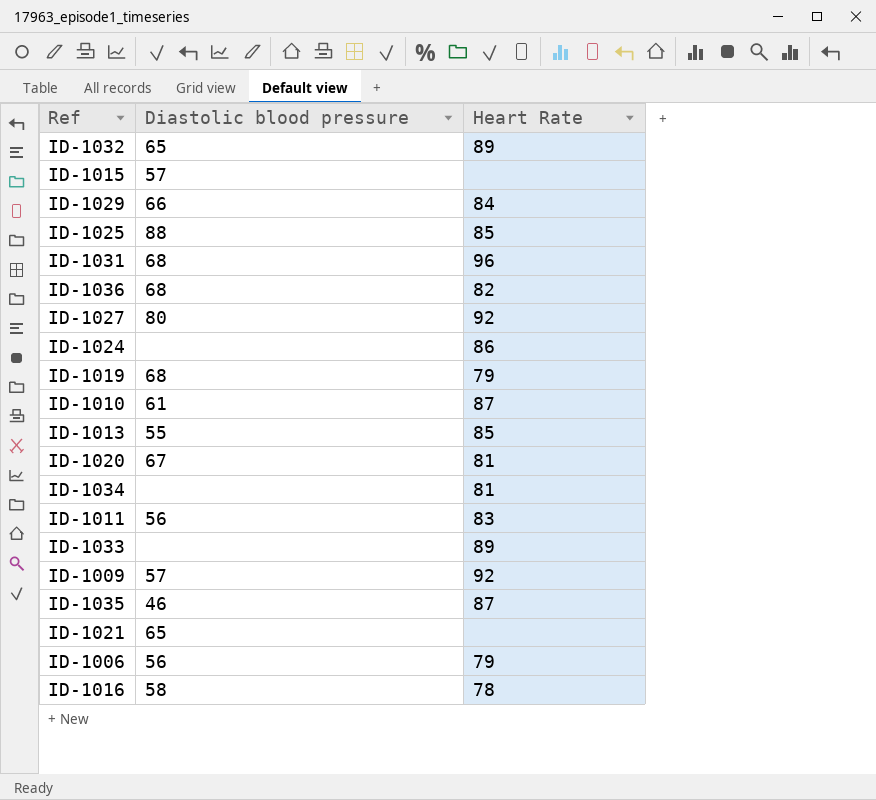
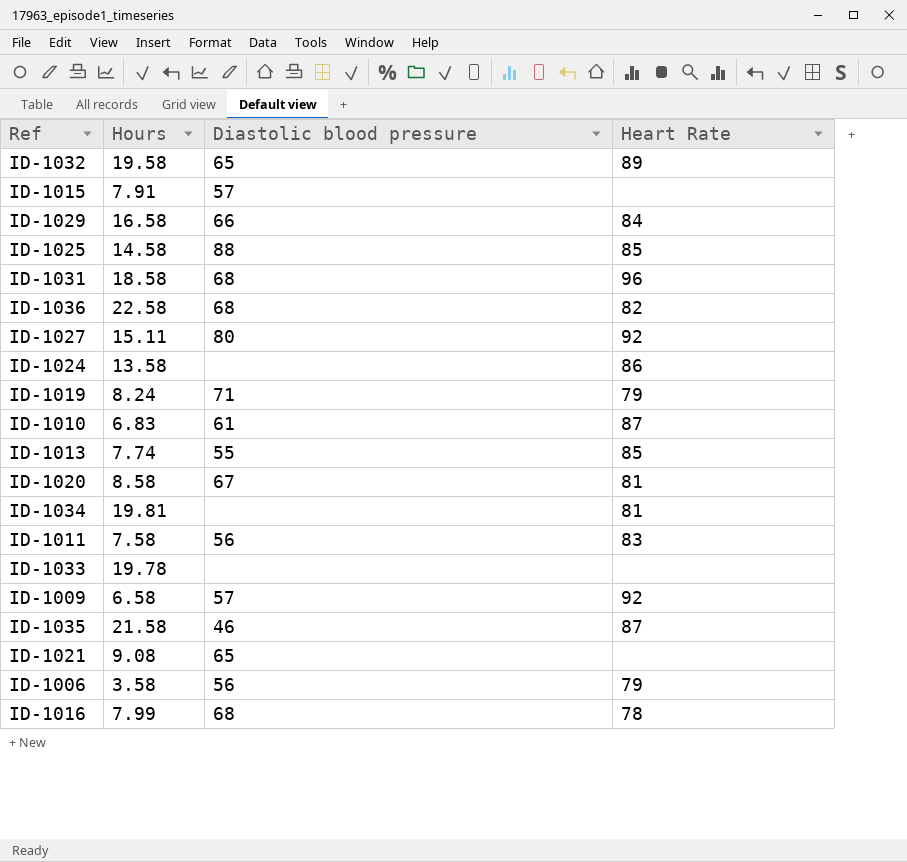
column Hours | position: none -> 2
ID-1019 | Diastolic blood pressure: 68 -> 71
ID-1033 | Heart Rate: 89 -> none
ID-1016 | Diastolic blood pressure: 58 -> 68

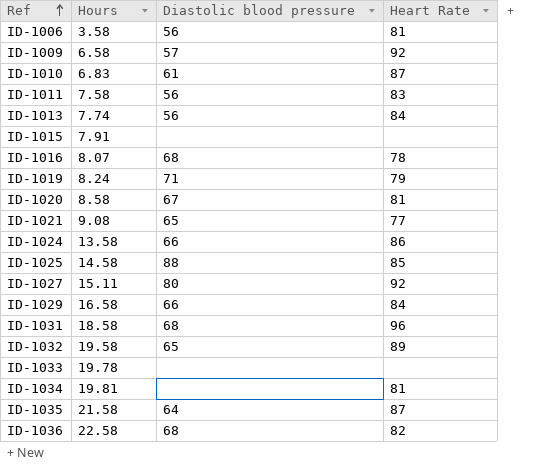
row order: none -> Ref ascending
ID-1006 | Heart Rate: 79 -> 81
ID-1013 | Diastolic blood pressure: 55 -> 56
ID-1013 | Heart Rate: 85 -> 84
ID-1015 | Diastolic blood pressure: 57 -> none
ID-1016 | Hours: 7.99 -> 8.07
ID-1021 | Heart Rate: none -> 77
ID-1024 | Diastolic blood pressure: none -> 66
ID-1035 | Diastolic blood pressure: 46 -> 64

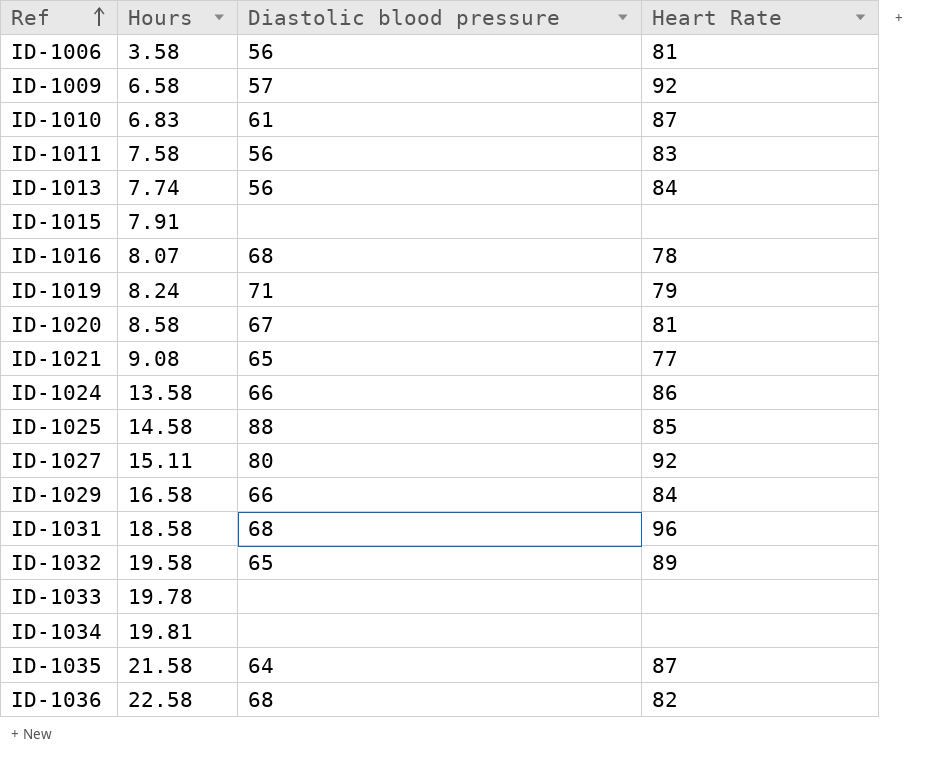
ID-1034 | Heart Rate: 81 -> none

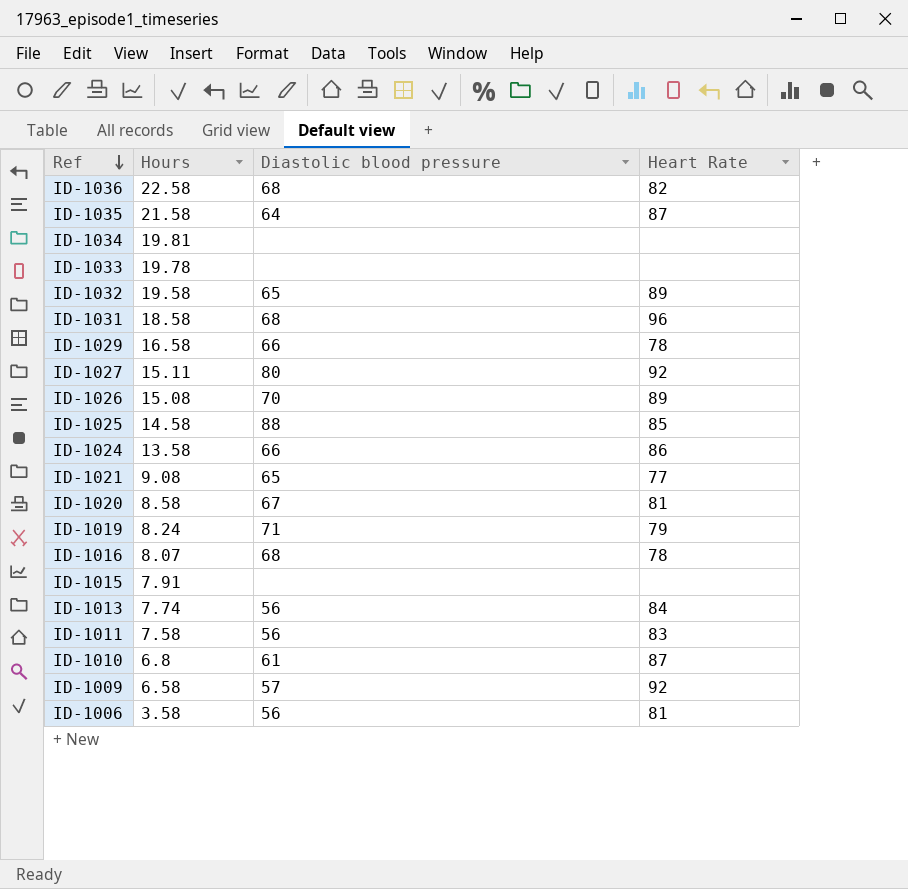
row order: Ref ascending -> Ref descending
ID-1029 | Heart Rate: 84 -> 78
row ID-1026: none -> 15.08 | 70 | 89
ID-1010 | Hours: 6.83 -> 6.8

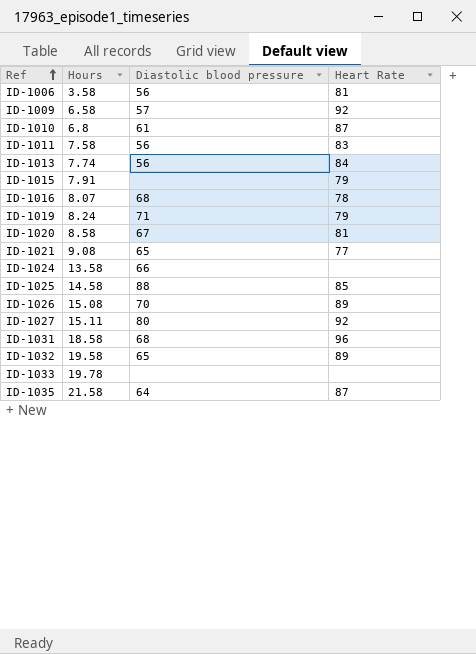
row order: Ref descending -> Ref ascending
row ID-1036: 22.58 | 68 | 82 -> none
row ID-1034: 19.81 | none | none -> none
row ID-1029: 16.58 | 66 | 78 -> none
ID-1015 | Heart Rate: none -> 79
ID-1024 | Heart Rate: 86 -> none

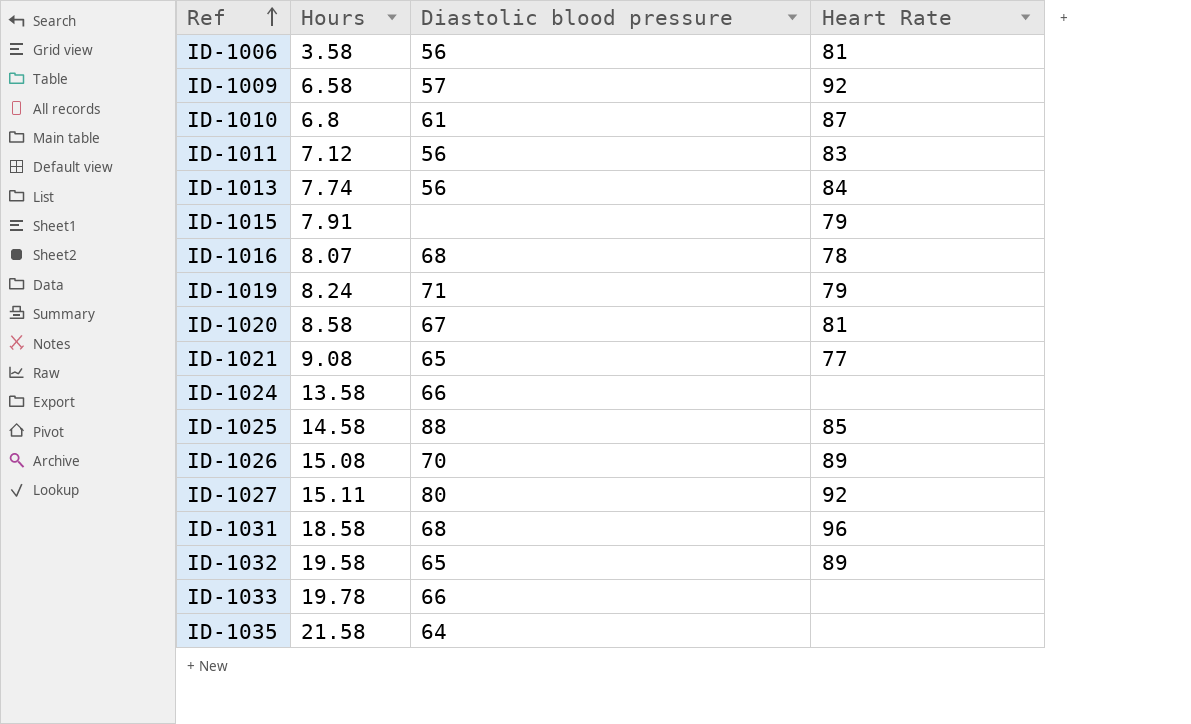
ID-1011 | Hours: 7.58 -> 7.12
ID-1033 | Diastolic blood pressure: none -> 66
ID-1035 | Heart Rate: 87 -> none

